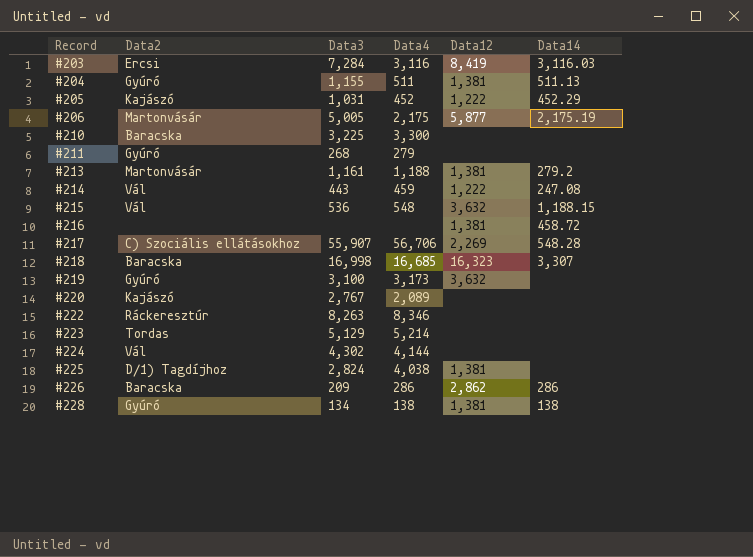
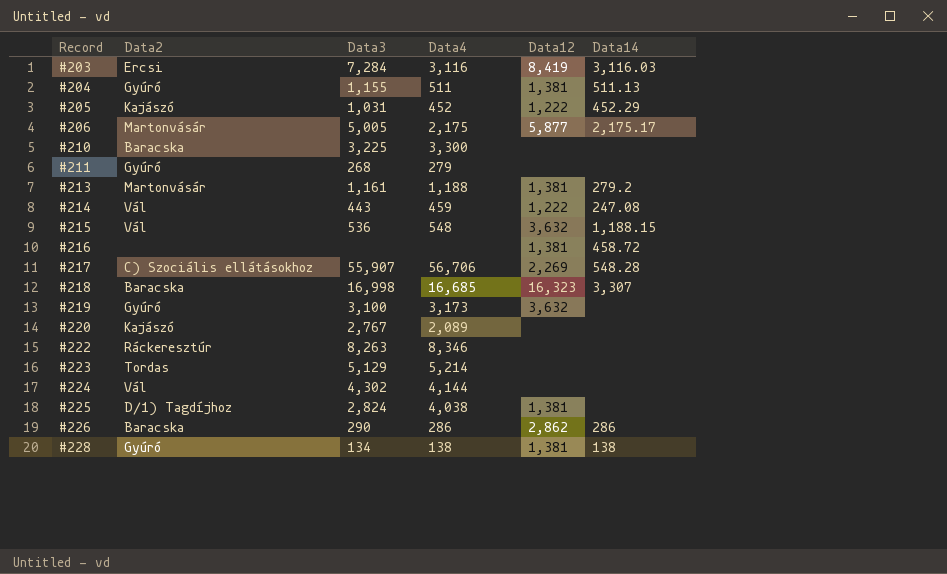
#206 | Data14: 2,175.19 -> 2,175.17
#226 | Data3: 209 -> 290

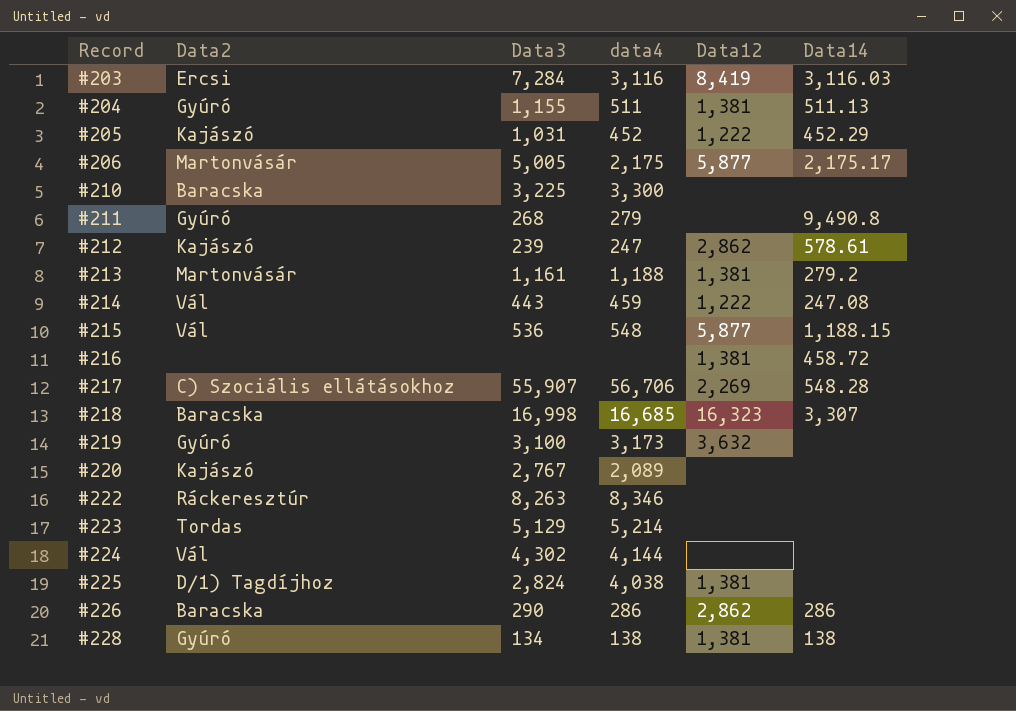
column name: Data4 -> data4
#211 | Data14: none -> 9,490.8
row #212: none -> Kajászó | 239 | 247 | 2,862 | 578.61
#215 | Data12: 3,632 -> 5,877

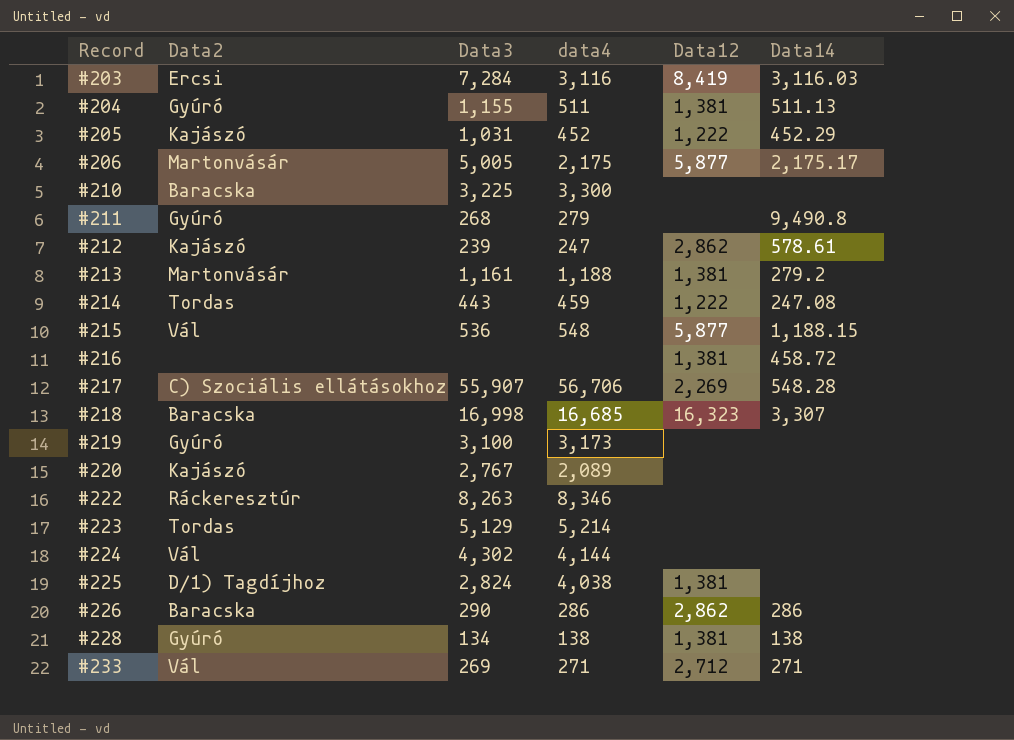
#214 | Data2: Vál -> Tordas
#219 | Data12: 3,632 -> none
row #233: none -> Vál | 269 | 271 | 2,712 | 271

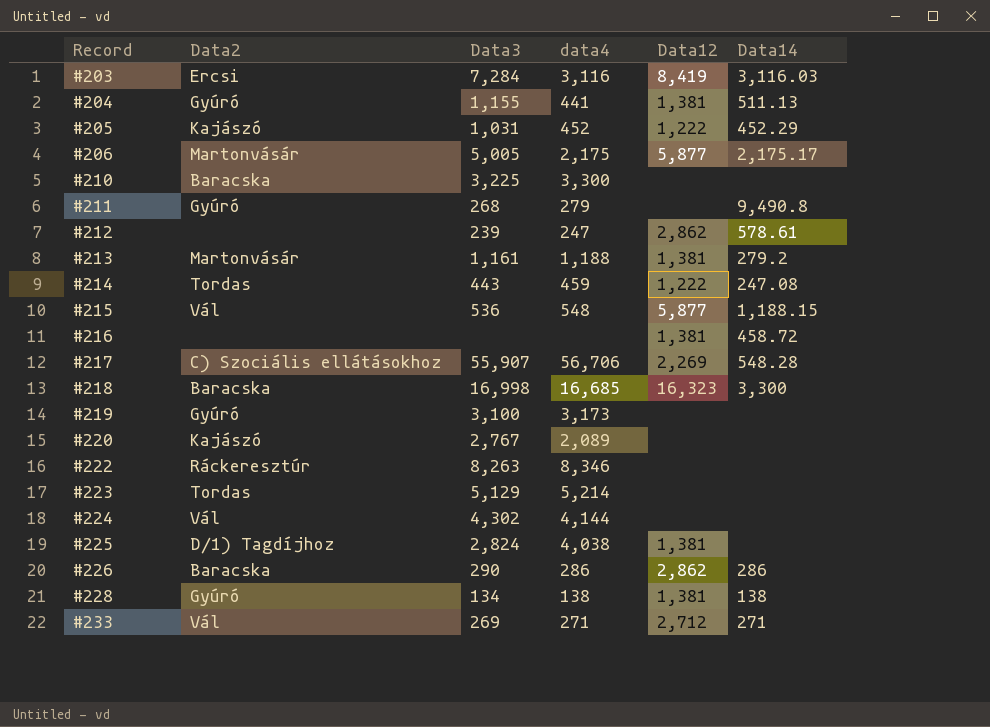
#204 | data4: 511 -> 441
#212 | Data2: Kajászó -> none
#218 | Data14: 3,307 -> 3,300

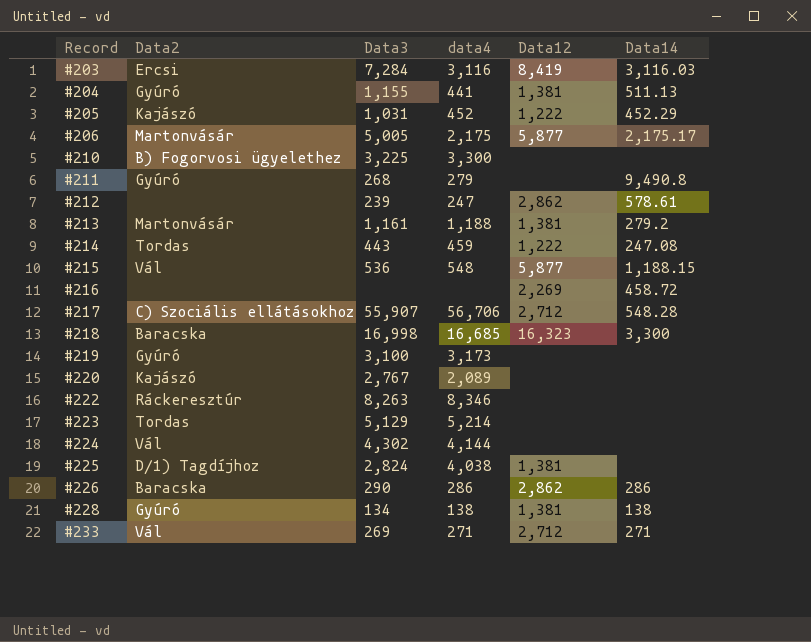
#210 | Data2: Baracska -> B) Fogorvosi ügyelethez
#216 | Data12: 1,381 -> 2,269
#217 | Data12: 2,269 -> 2,712

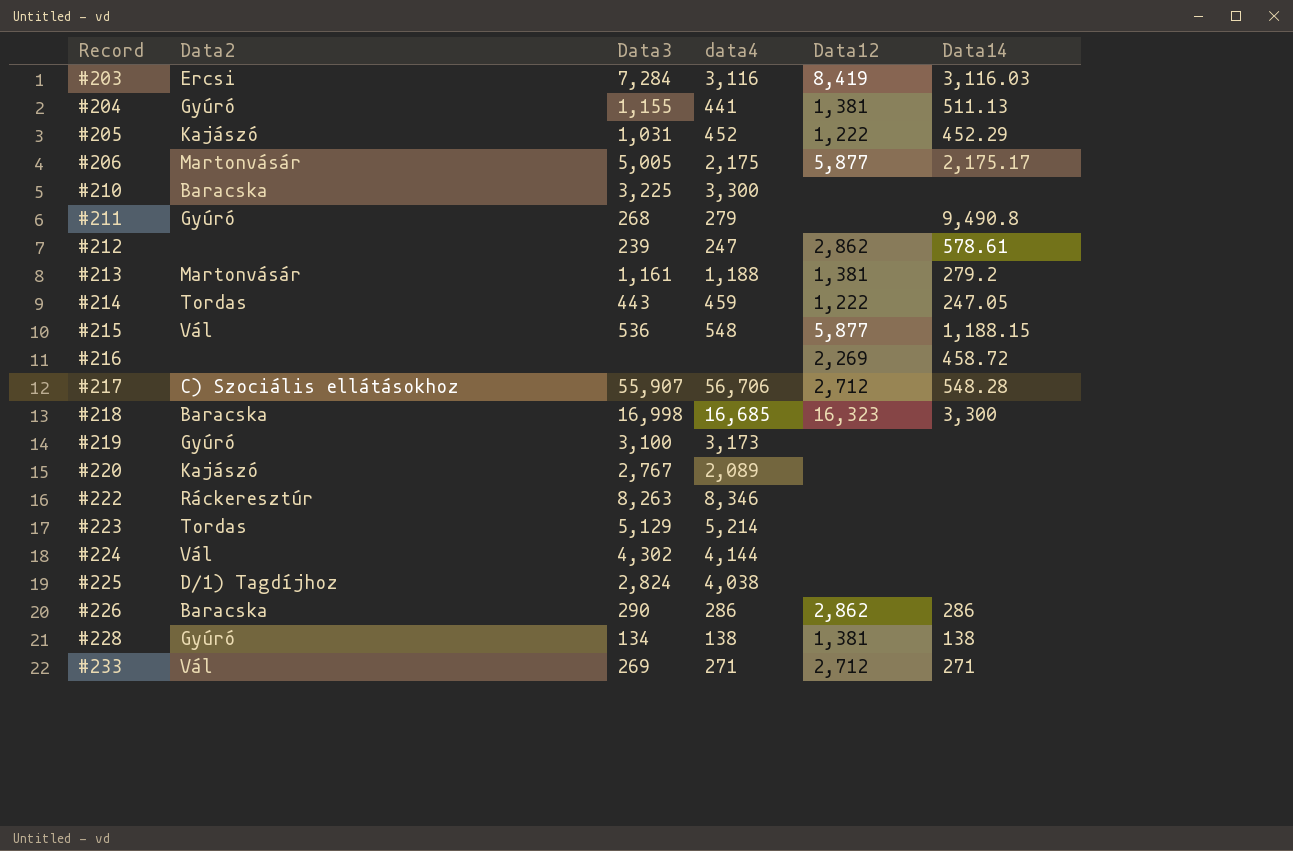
#210 | Data2: B) Fogorvosi ügyelethez -> Baracska
#214 | Data14: 247.08 -> 247.05
#225 | Data12: 1,381 -> none

